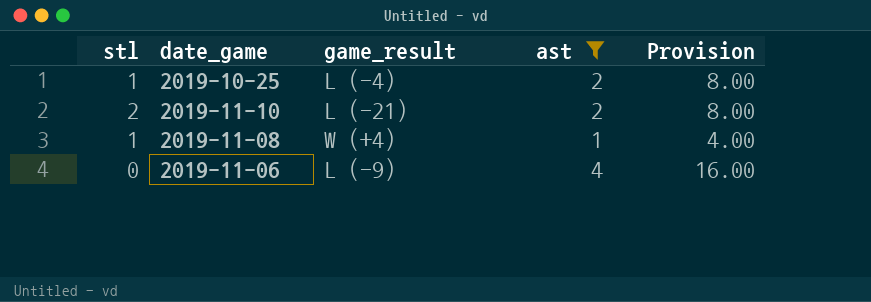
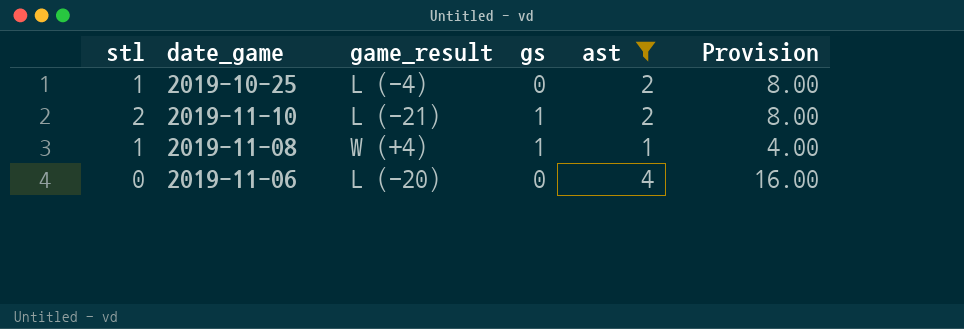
column gs | position: none -> 4
2019-11-06 | game_result: L (-9) -> L (-20)

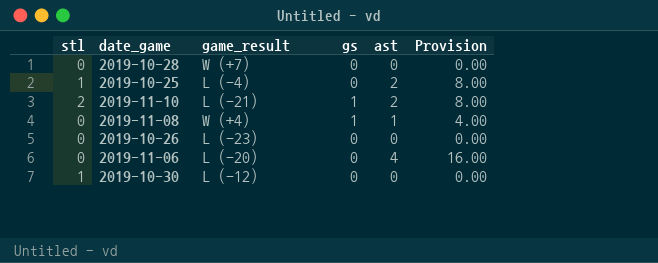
filter: ast != 0 -> none
2019-11-08 | stl: 1 -> 0

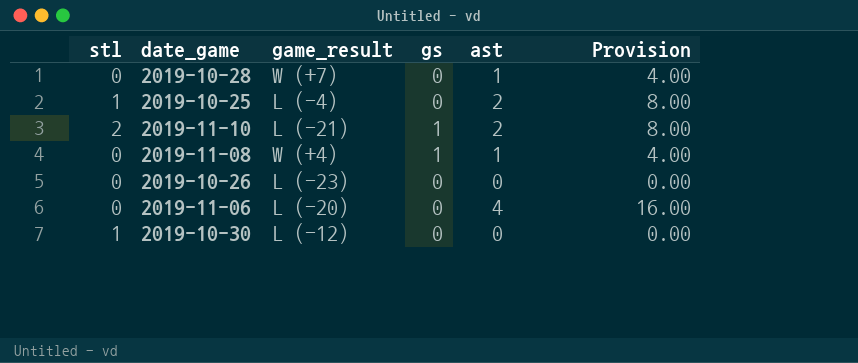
2019-10-28 | ast: 0 -> 1
2019-10-28 | Provision: 0.00 -> 4.00

